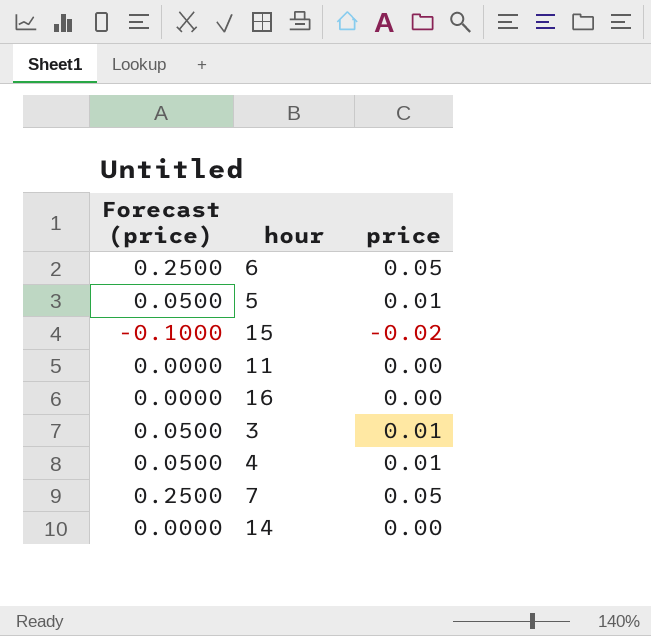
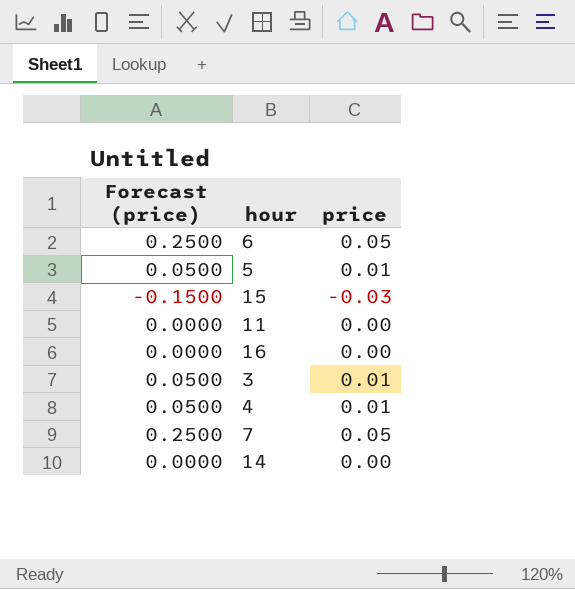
15 | Forecast (price): -0.1000 -> -0.1500
15 | price: -0.02 -> -0.03

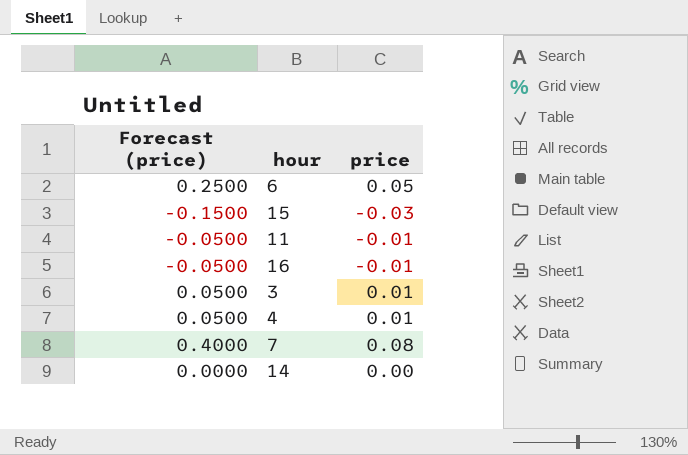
row 5: 0.0500 | 0.01 -> none
11 | Forecast (price): 0.0000 -> -0.0500
11 | price: 0.00 -> -0.01
16 | Forecast (price): 0.0000 -> -0.0500
16 | price: 0.00 -> -0.01
7 | Forecast (price): 0.2500 -> 0.4000
7 | price: 0.05 -> 0.08

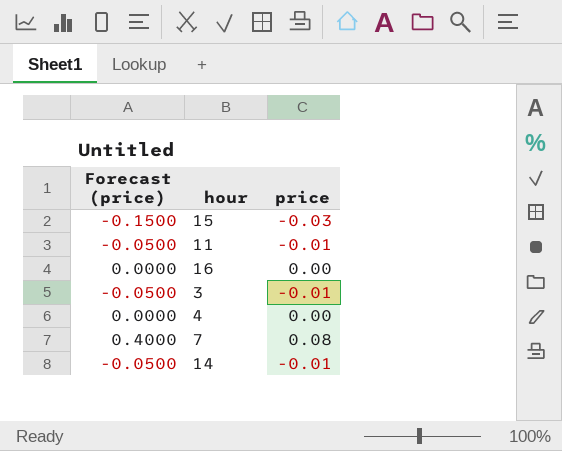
row 6: 0.2500 | 0.05 -> none
16 | Forecast (price): -0.0500 -> 0.0000
16 | price: -0.01 -> 0.00
3 | Forecast (price): 0.0500 -> -0.0500
3 | price: 0.01 -> -0.01
4 | Forecast (price): 0.0500 -> 0.0000
4 | price: 0.01 -> 0.00
14 | Forecast (price): 0.0000 -> -0.0500
14 | price: 0.00 -> -0.01

